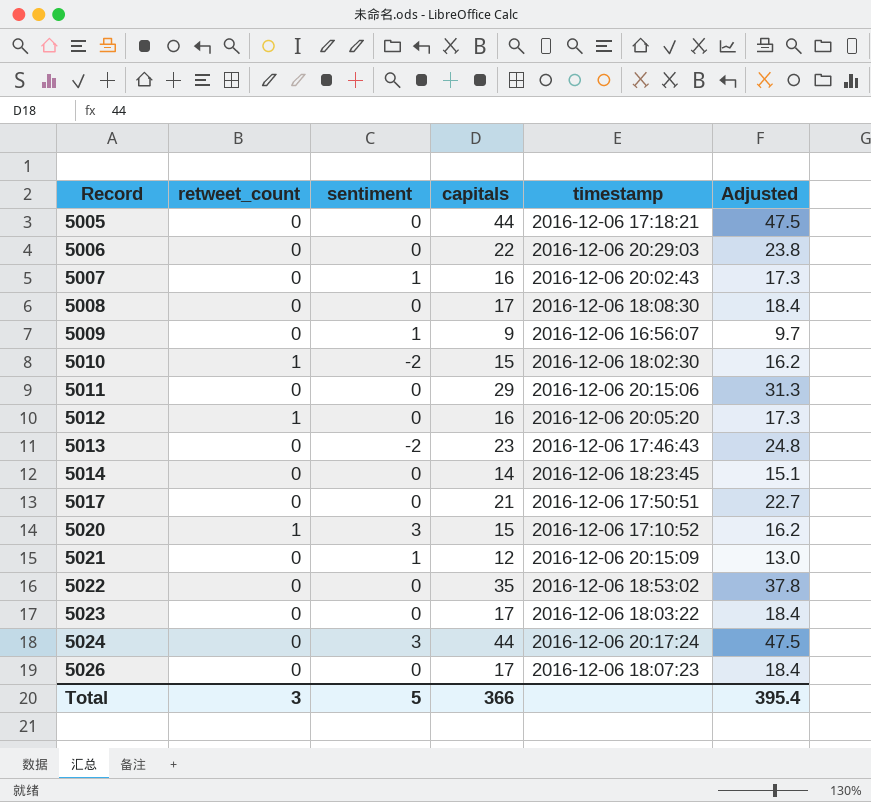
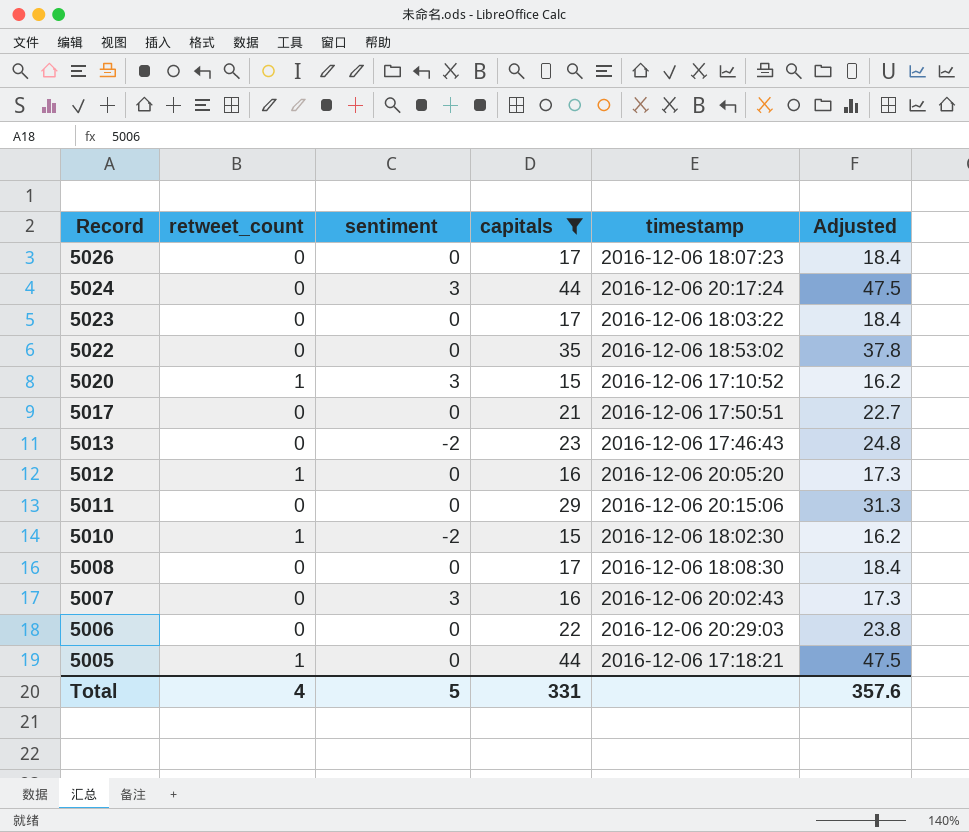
filter: none -> capitals >= 15
row order: Record ascending -> Record descending
5007 | sentiment: 1 -> 3
5005 | retweet_count: 0 -> 1
Total | retweet_count: 3 -> 4
Total | capitals: 366 -> 331
Total | Adjusted: 395.4 -> 357.6

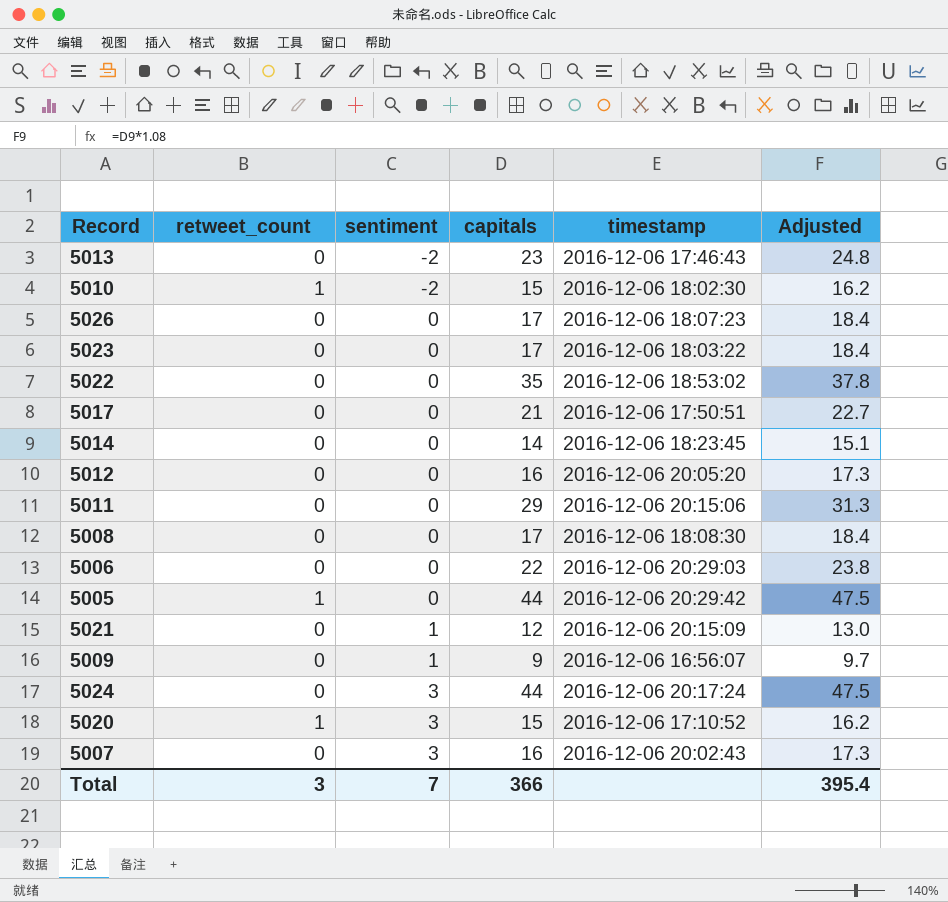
filter: capitals >= 15 -> none
row order: Record descending -> sentiment ascending
5012 | retweet_count: 1 -> 0
5005 | timestamp: 2016-12-06 17:18:21 -> 2016-12-06 20:29:42
Total | retweet_count: 4 -> 3
Total | sentiment: 5 -> 7
Total | capitals: 331 -> 366
Total | Adjusted: 357.6 -> 395.4

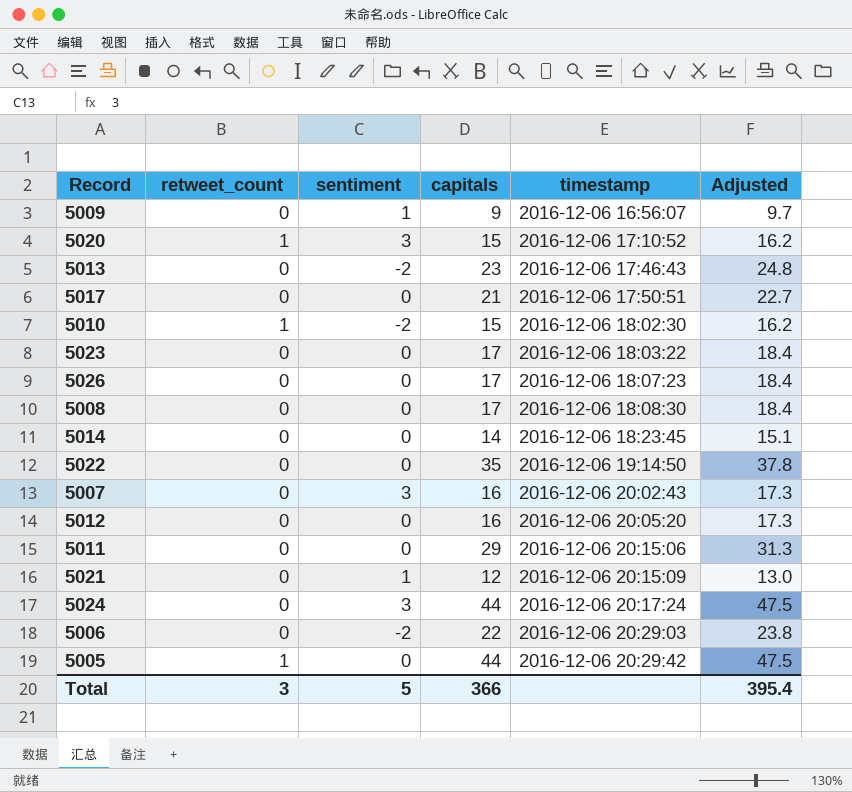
row order: sentiment ascending -> timestamp ascending
5022 | timestamp: 2016-12-06 18:53:02 -> 2016-12-06 19:14:50
5006 | sentiment: 0 -> -2
Total | sentiment: 7 -> 5

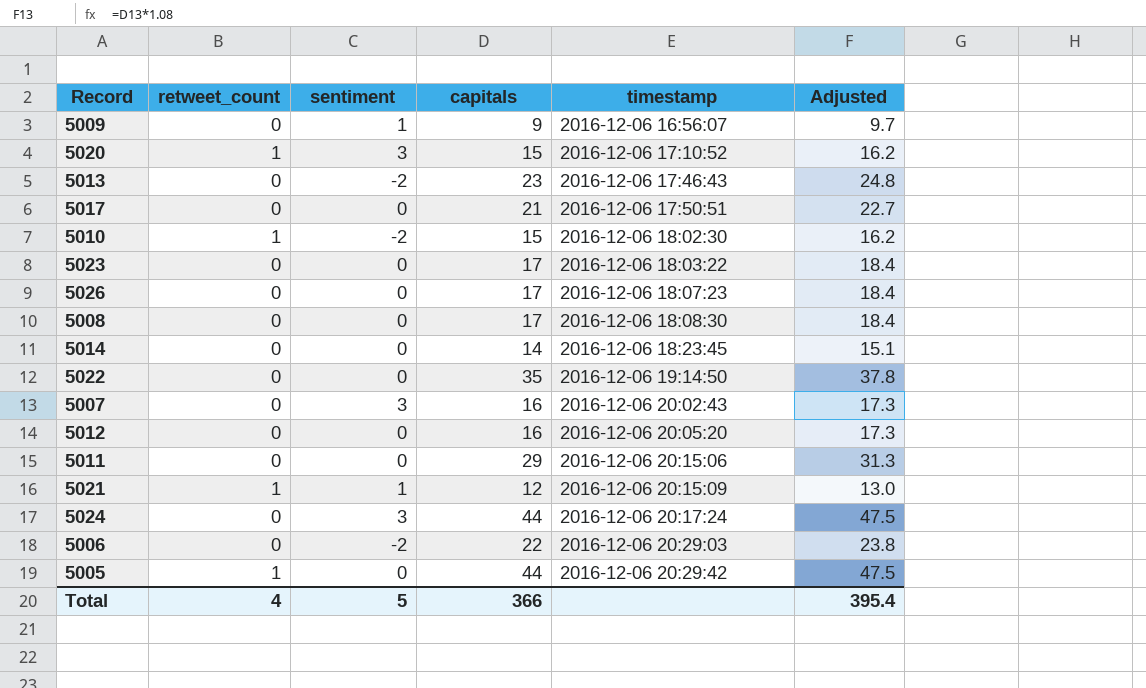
5021 | retweet_count: 0 -> 1
Total | retweet_count: 3 -> 4

